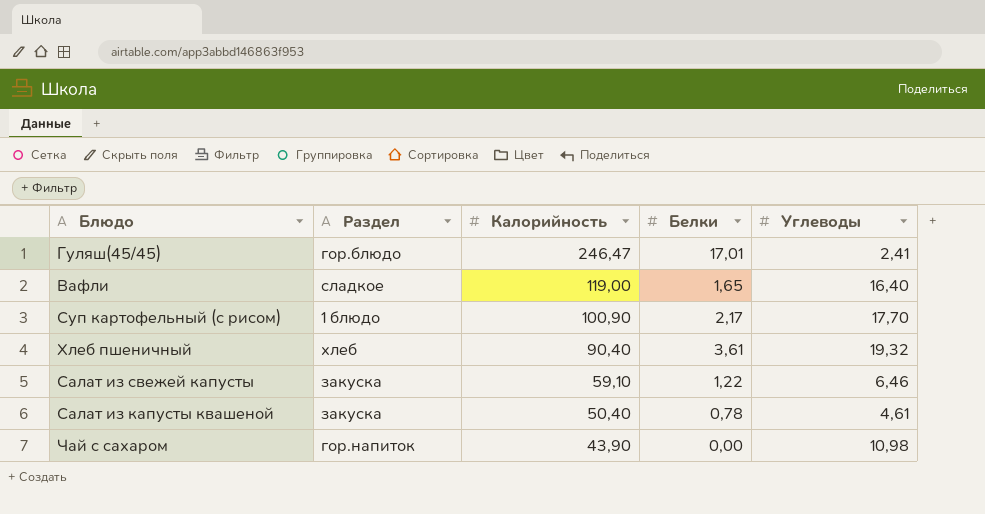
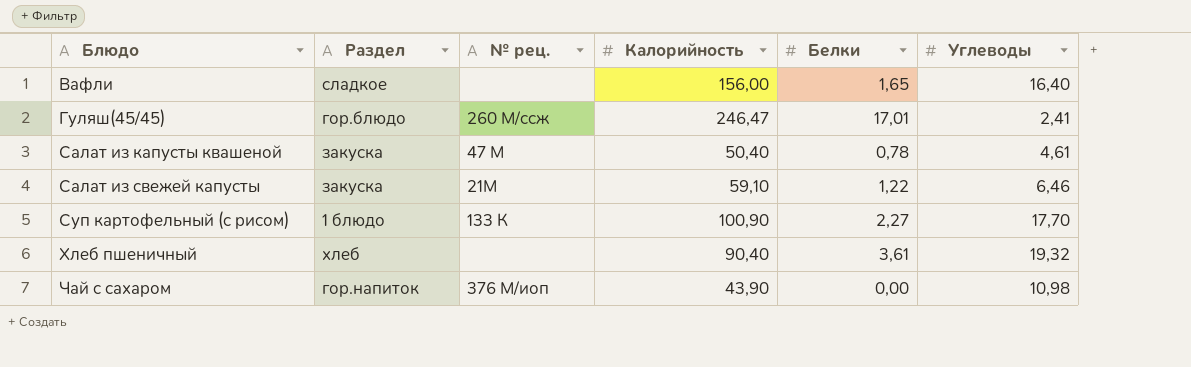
row order: Калорийность descending -> Блюдо ascending
column № рец. | position: none -> 3
Вафли | Калорийность: 119,00 -> 156,00
Суп картофельный (с рисом) | Белки: 2,17 -> 2,27

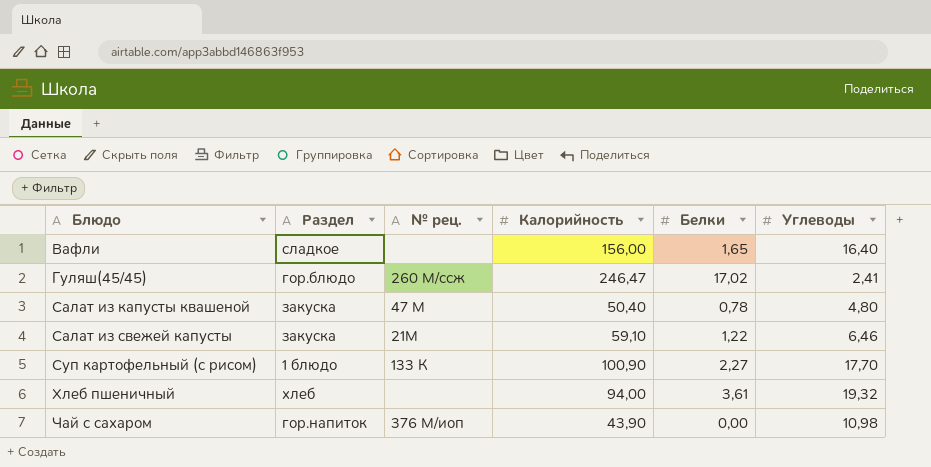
Гуляш(45/45) | Белки: 17,01 -> 17,02
Салат из капусты квашеной | Углеводы: 4,61 -> 4,80
Хлеб пшеничный | Калорийность: 90,40 -> 94,00

